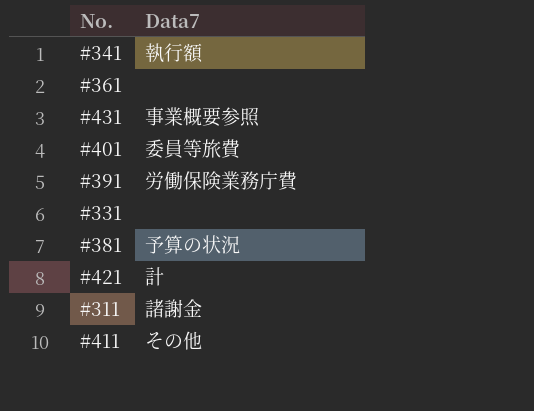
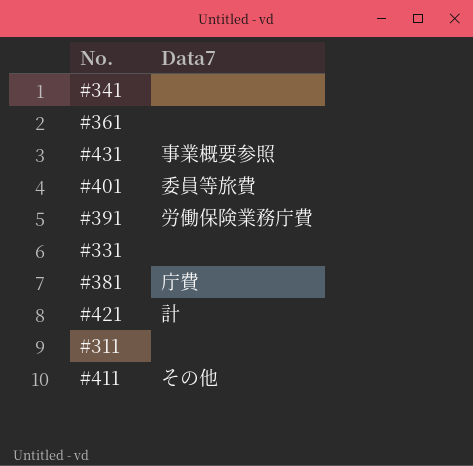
#341 | Data7: 執行額 -> none
#381 | Data7: 予算の状況 -> 庁費
#311 | Data7: 諸謝金 -> none

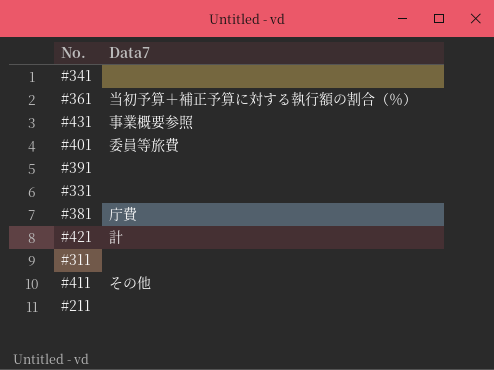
#361 | Data7: none -> 当初予算＋補正予算に対する執行額の割合（％）
#391 | Data7: 労働保険業務庁費 -> none
row #211: none -> none

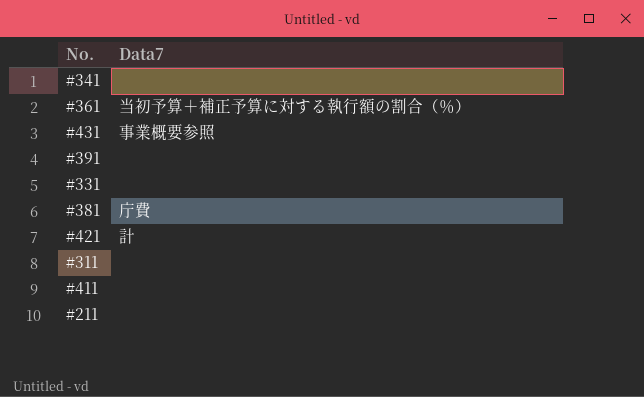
row #401: 委員等旅費 -> none
#411 | Data7: その他 -> none

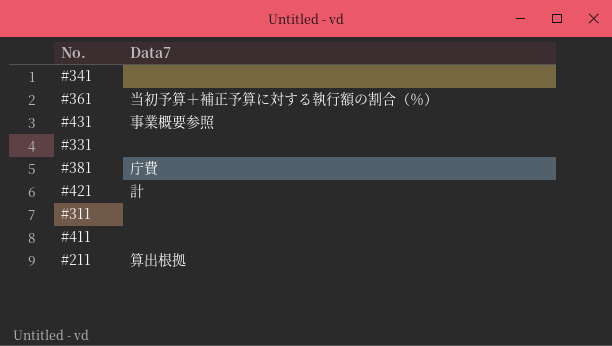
row #391: none -> none
#211 | Data7: none -> 算出根拠

